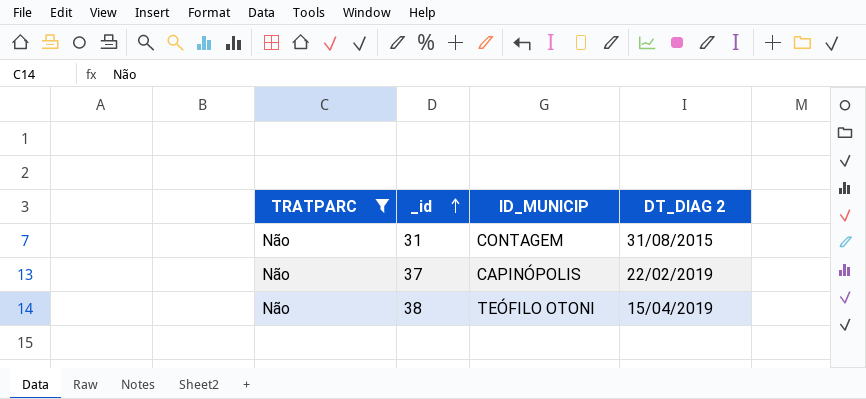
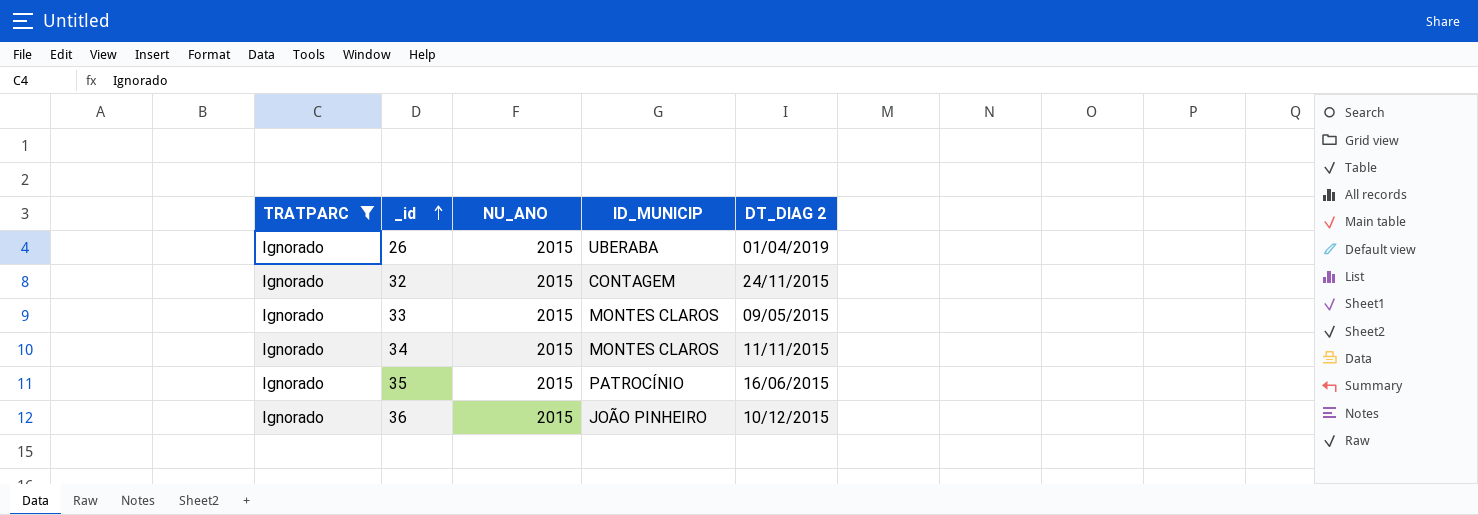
filter: TRATPARC = Não -> TRATPARC = Ignorado
column NU_ANO | position: none -> 3

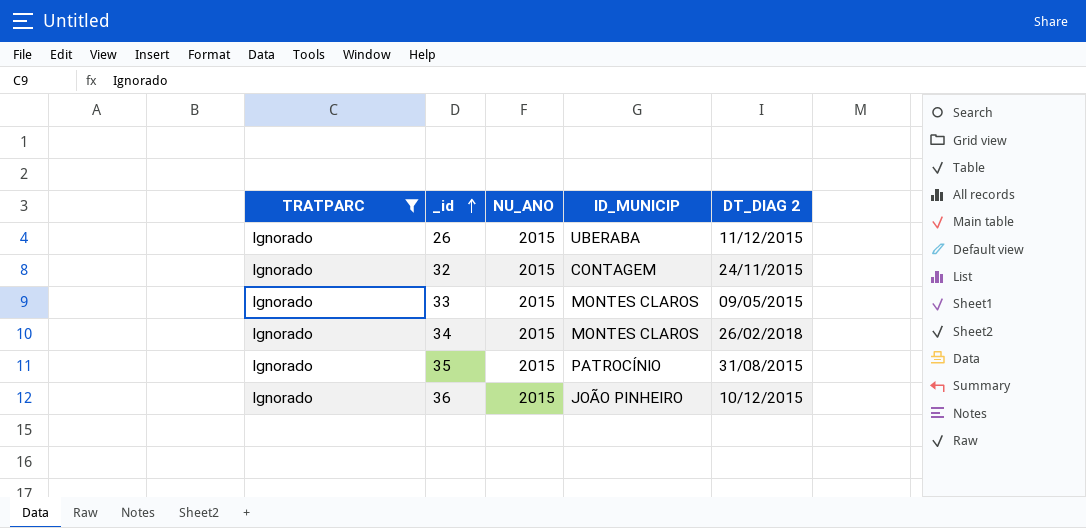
26 | DT_DIAG 2: 01/04/2019 -> 11/12/2015
34 | DT_DIAG 2: 11/11/2015 -> 26/02/2018
35 | DT_DIAG 2: 16/06/2015 -> 31/08/2015

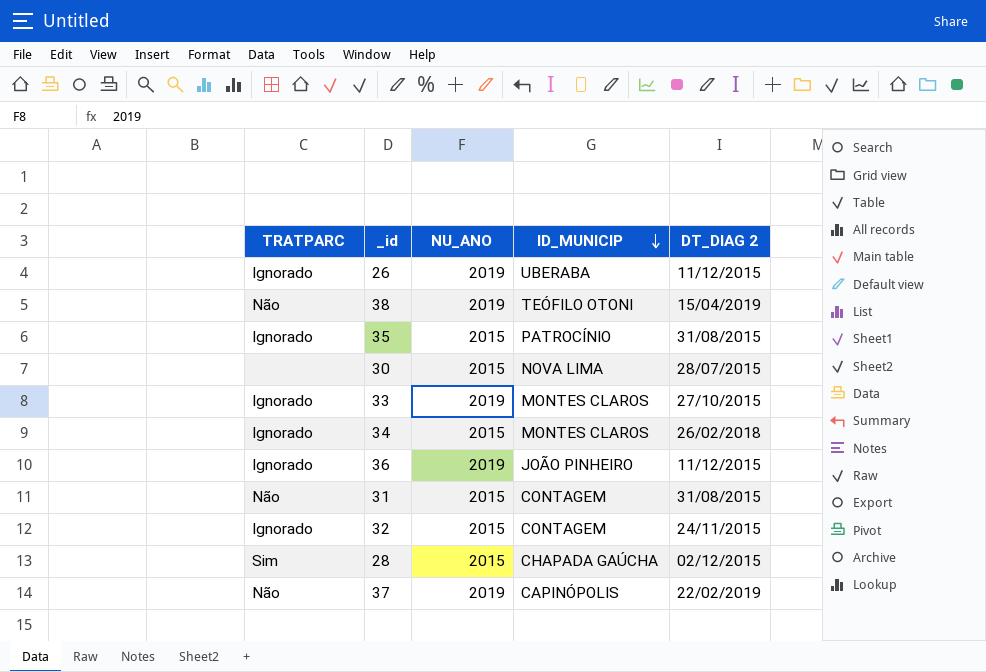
filter: TRATPARC = Ignorado -> none
row order: _id ascending -> ID_MUNICIP descending
26 | NU_ANO: 2015 -> 2019
33 | NU_ANO: 2015 -> 2019
33 | DT_DIAG 2: 09/05/2015 -> 27/10/2015
36 | NU_ANO: 2015 -> 2019
36 | DT_DIAG 2: 10/12/2015 -> 11/12/2015

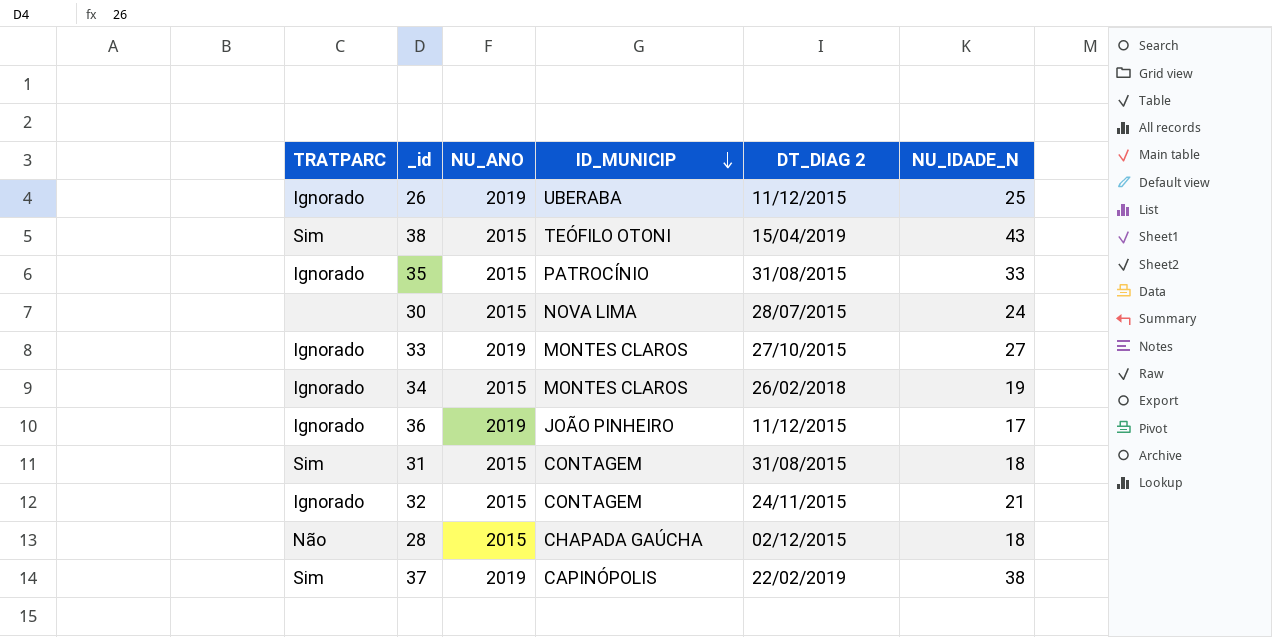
column NU_IDADE_N | position: none -> 6
38 | TRATPARC: Não -> Sim
38 | NU_ANO: 2019 -> 2015
31 | TRATPARC: Não -> Sim
28 | TRATPARC: Sim -> Não
37 | TRATPARC: Não -> Sim

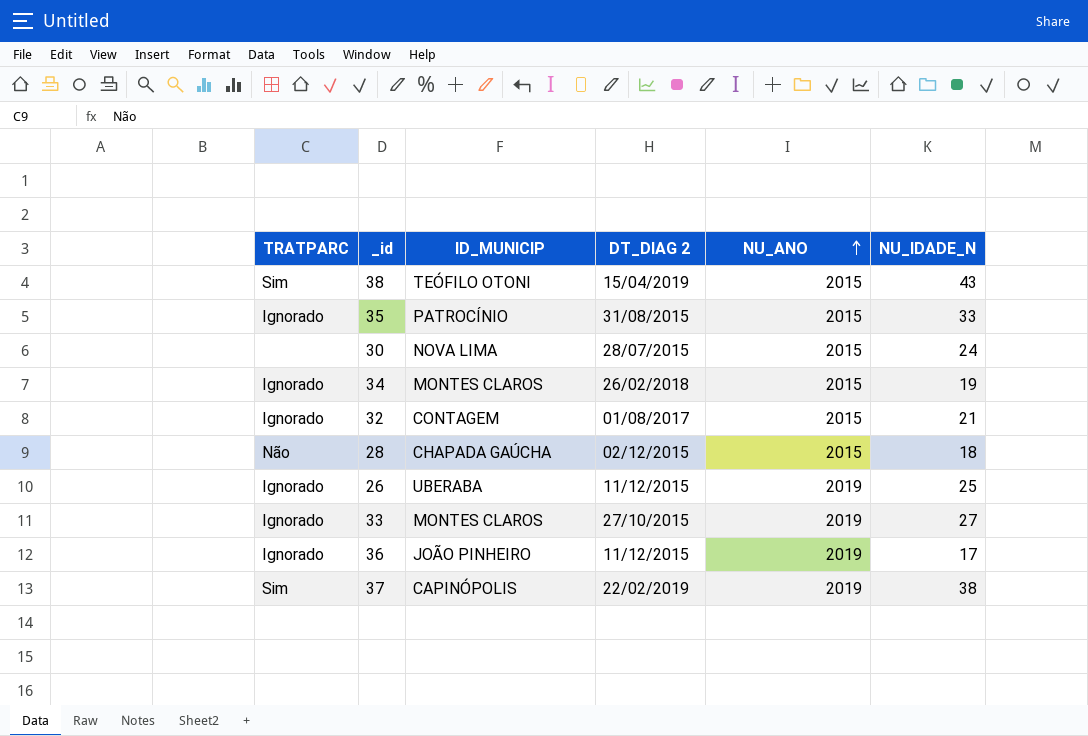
row order: ID_MUNICIP descending -> NU_ANO ascending
column NU_ANO | position: 3 -> 5
row 31: Sim | 2015 | CONTAGEM | 31/08/2015 | 18 -> none
32 | DT_DIAG 2: 24/11/2015 -> 01/08/2017

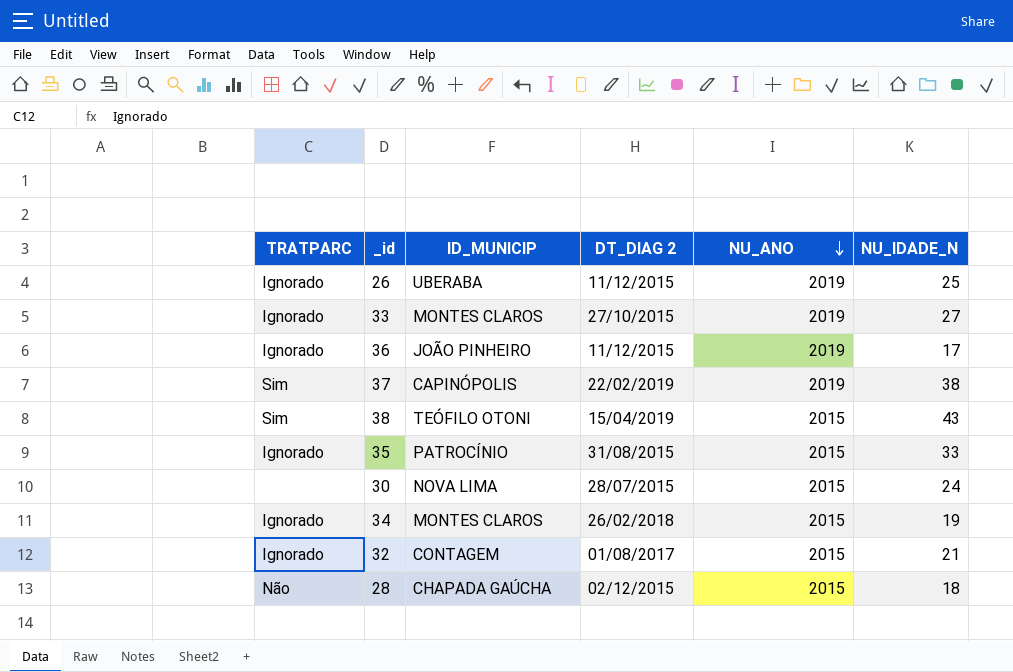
row order: NU_ANO ascending -> NU_ANO descending

